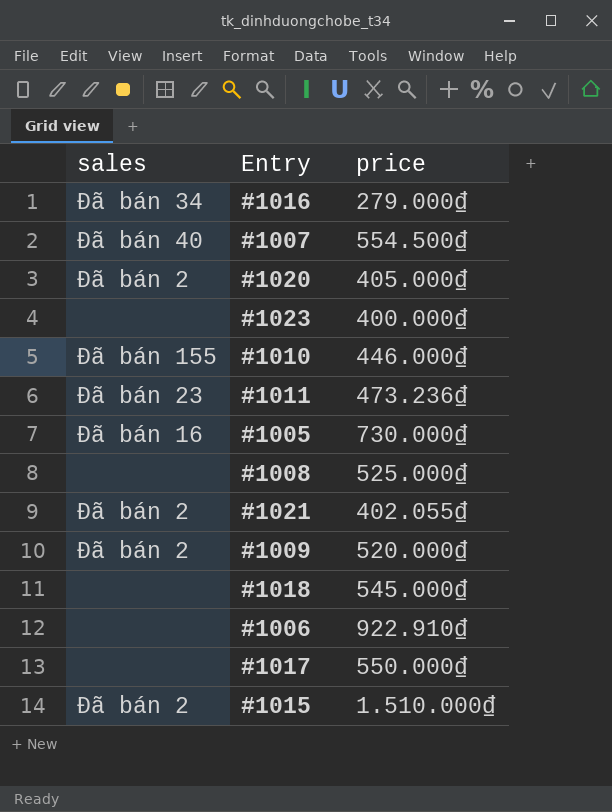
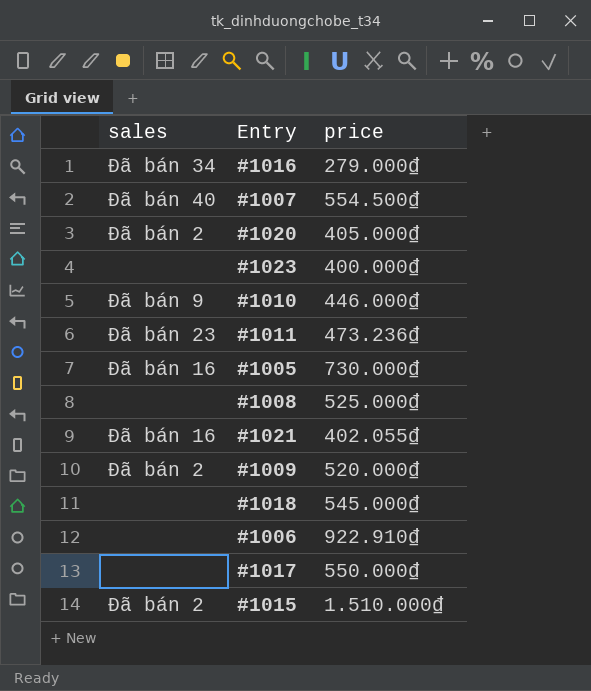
#1010 | sales: Đã bán 155 -> Đã bán 9
#1021 | sales: Đã bán 2 -> Đã bán 16

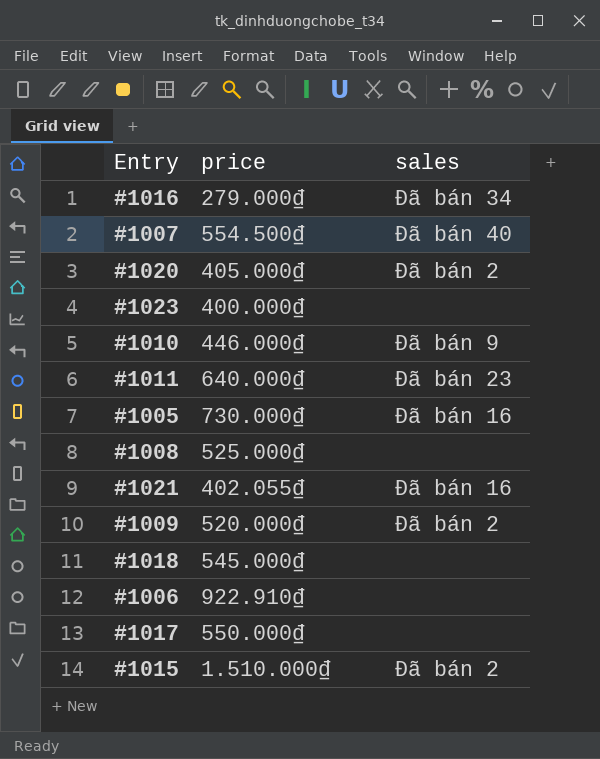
column sales | position: 1 -> 3
#1011 | price: 473.236₫ -> 640.000₫

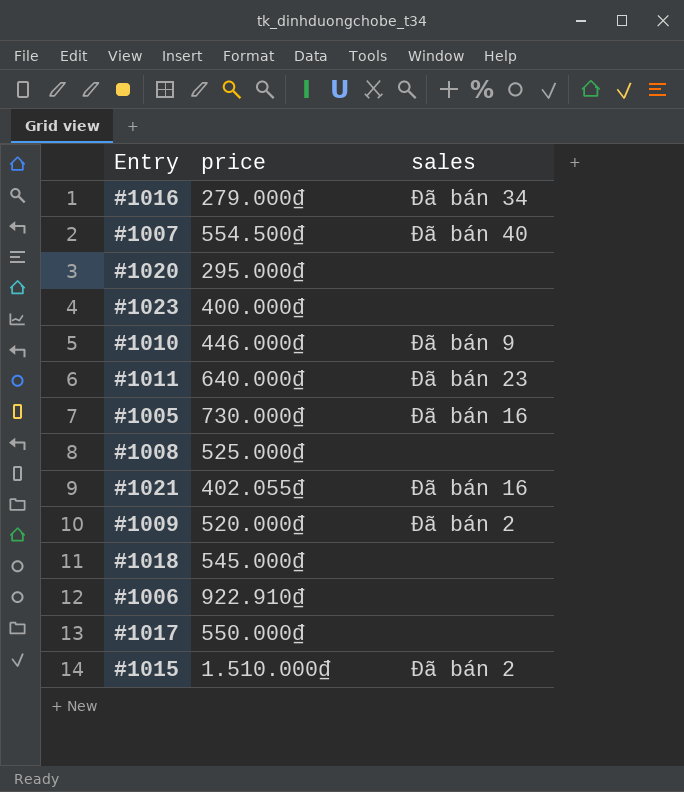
#1020 | price: 405.000₫ -> 295.000₫
#1020 | sales: Đã bán 2 -> none

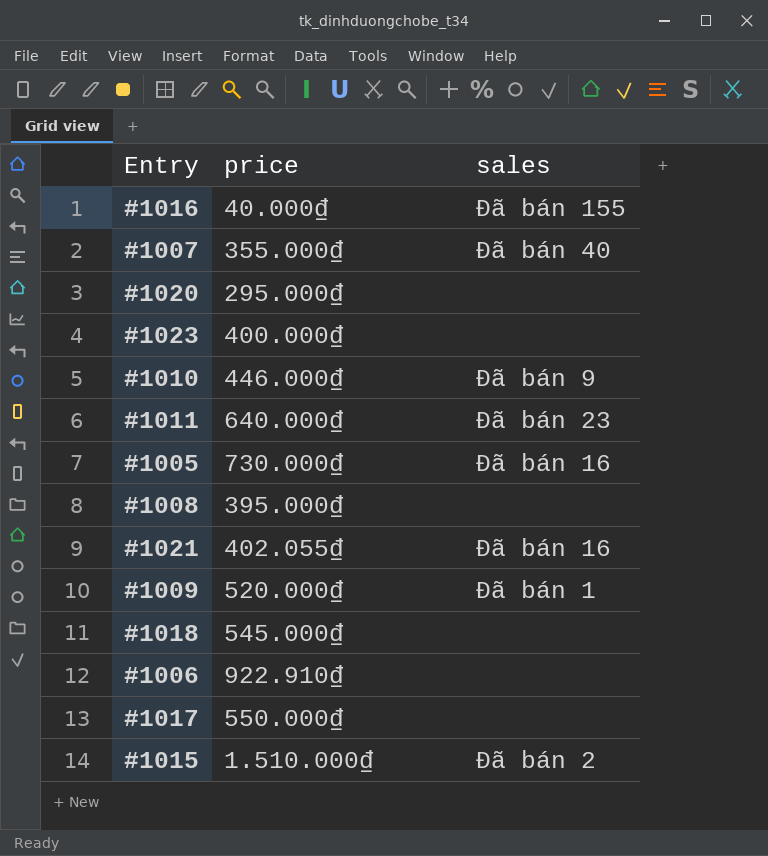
#1016 | price: 279.000₫ -> 40.000₫
#1016 | sales: Đã bán 34 -> Đã bán 155
#1007 | price: 554.500₫ -> 355.000₫
#1008 | price: 525.000₫ -> 395.000₫
#1009 | sales: Đã bán 2 -> Đã bán 1

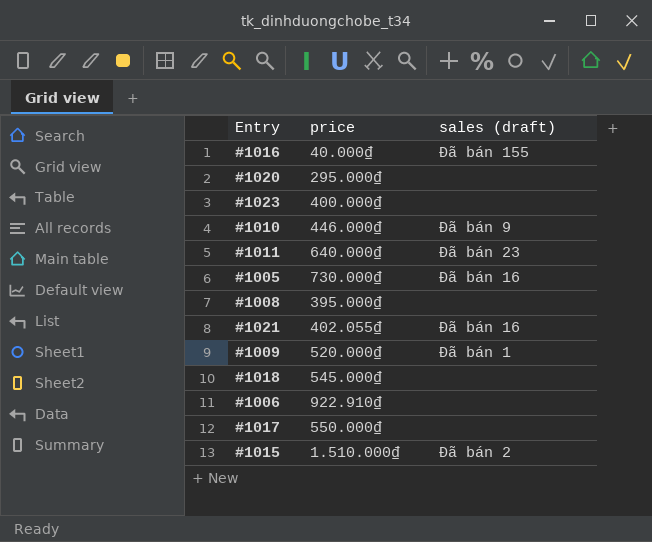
column name: sales -> sales (draft)
row #1007: 355.000₫ | Đã bán 40 -> none

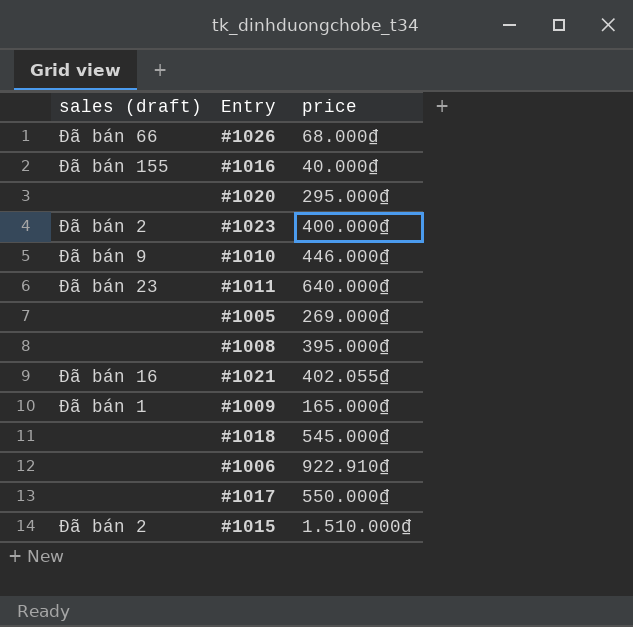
column sales (draft) | position: 3 -> 1
row #1026: none -> Đã bán 66 | 68.000₫
#1023 | sales (draft): none -> Đã bán 2
#1005 | sales (draft): Đã bán 16 -> none
#1005 | price: 730.000₫ -> 269.000₫
#1009 | price: 520.000₫ -> 165.000₫

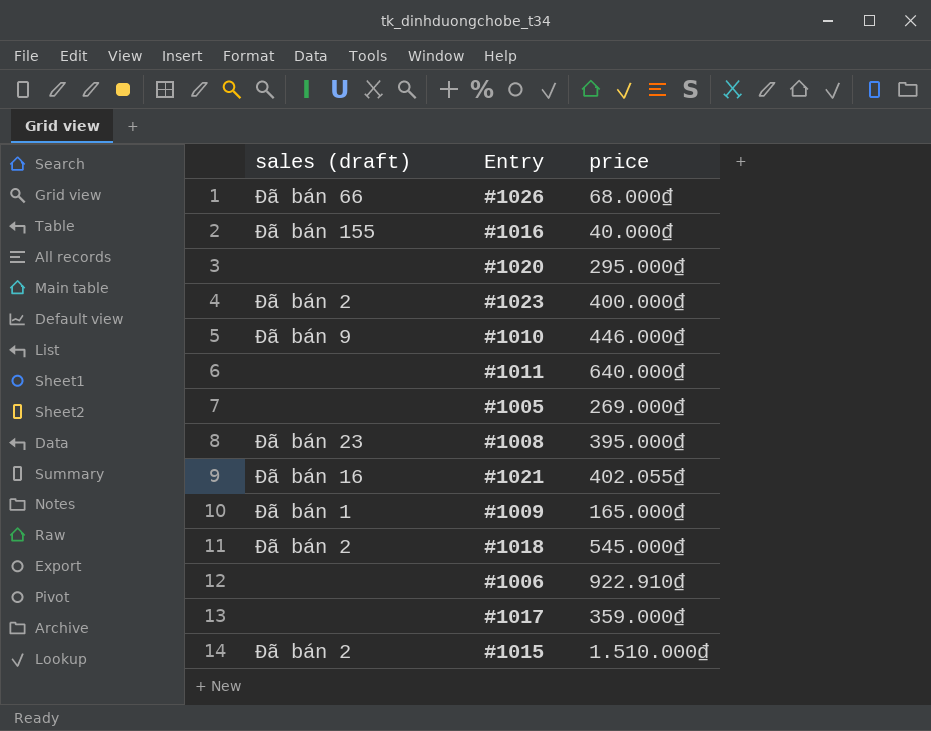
#1011 | sales (draft): Đã bán 23 -> none
#1008 | sales (draft): none -> Đã bán 23
#1018 | sales (draft): none -> Đã bán 2
#1017 | price: 550.000₫ -> 359.000₫

